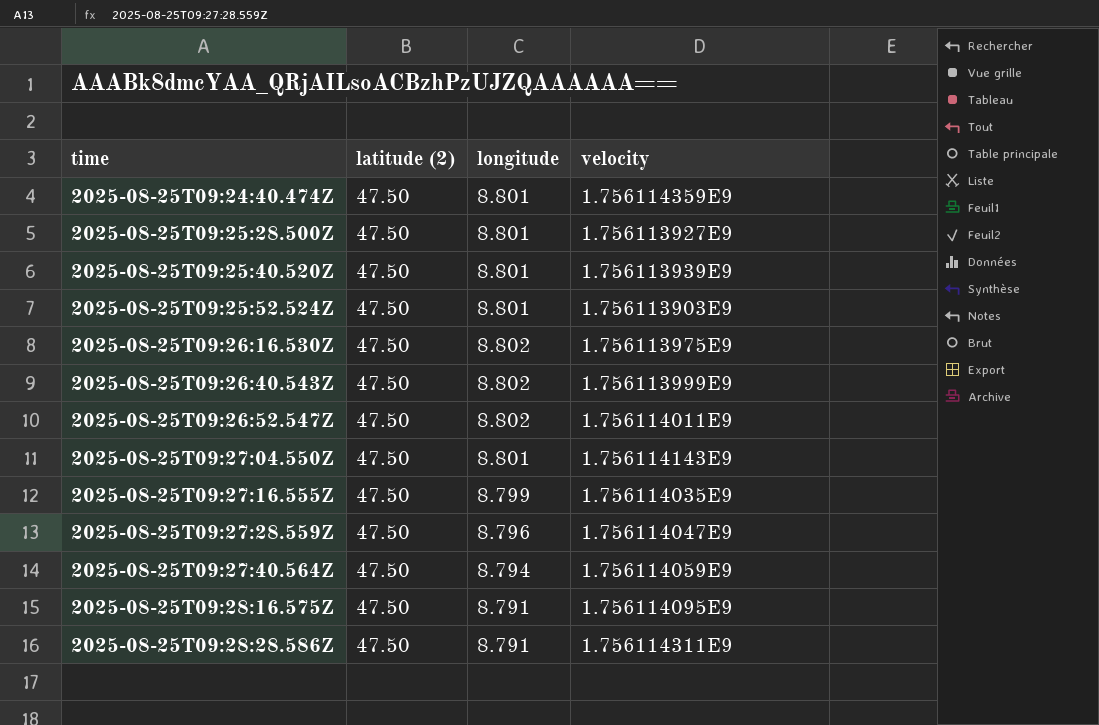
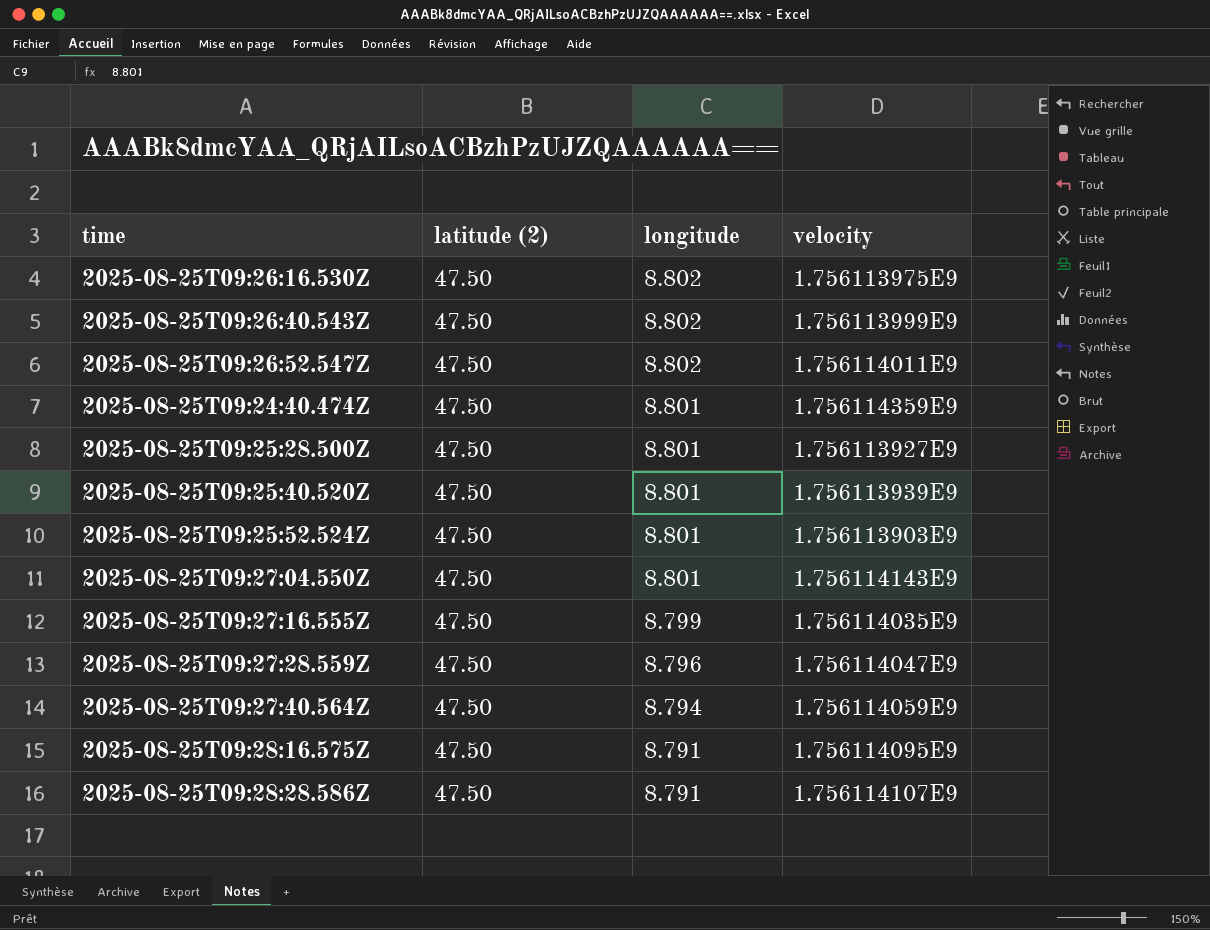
row order: time ascending -> longitude descending
2025-08-25T09:28:28.586Z | velocity: 1.756114311E9 -> 1.756114107E9

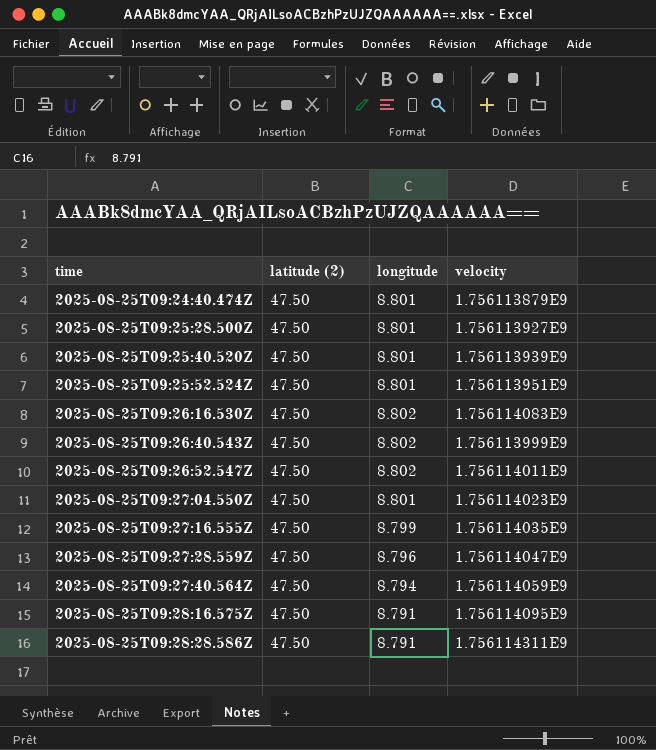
row order: longitude descending -> time ascending
2025-08-25T09:24:40.474Z | velocity: 1.756114359E9 -> 1.756113879E9
2025-08-25T09:25:52.524Z | velocity: 1.756113903E9 -> 1.756113951E9
2025-08-25T09:26:16.530Z | velocity: 1.756113975E9 -> 1.756114083E9
2025-08-25T09:27:04.550Z | velocity: 1.756114143E9 -> 1.756114023E9
2025-08-25T09:28:28.586Z | velocity: 1.756114107E9 -> 1.756114311E9

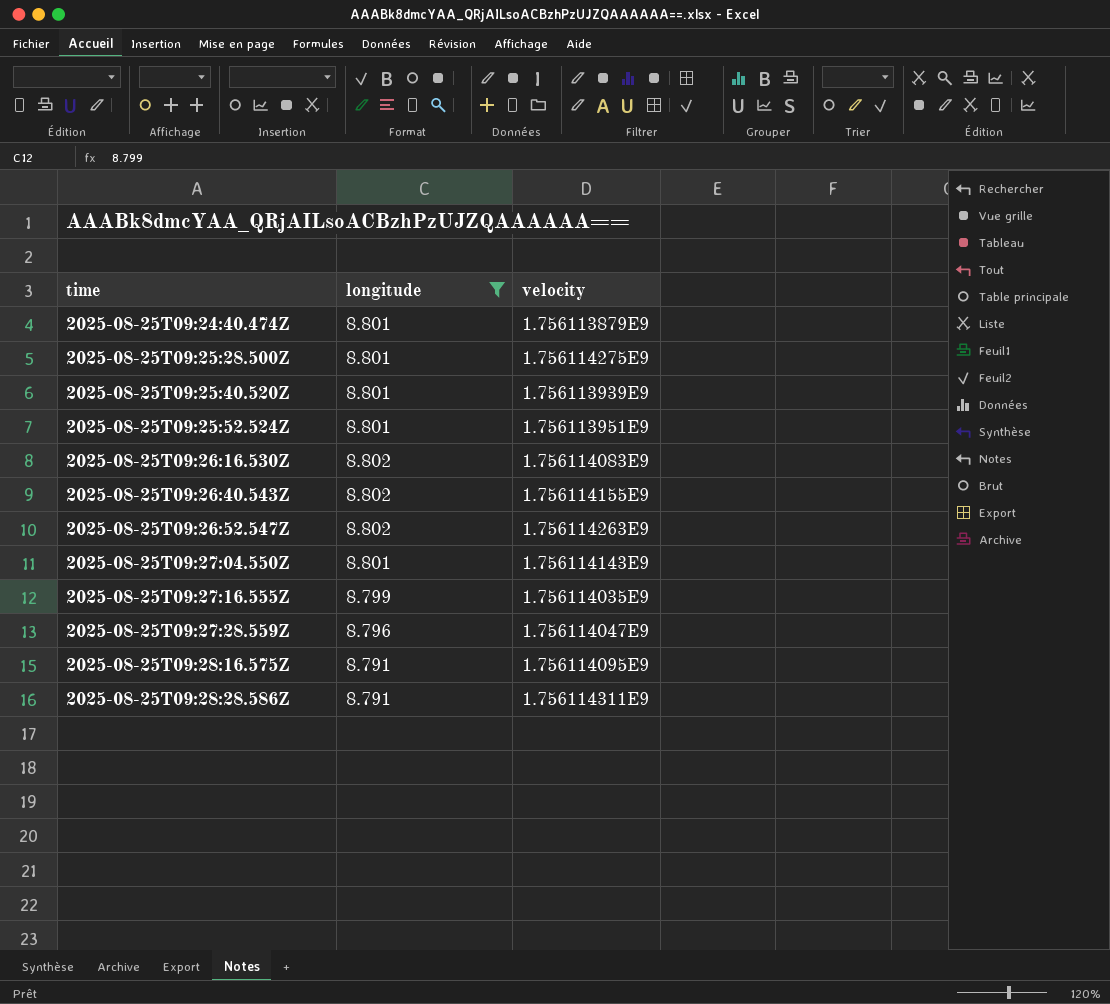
filter: none -> longitude != 8.794
column latitude (2) | position: 2 -> none
2025-08-25T09:25:28.500Z | velocity: 1.756113927E9 -> 1.756114275E9
2025-08-25T09:26:40.543Z | velocity: 1.756113999E9 -> 1.756114155E9
2025-08-25T09:26:52.547Z | velocity: 1.756114011E9 -> 1.756114263E9
2025-08-25T09:27:04.550Z | velocity: 1.756114023E9 -> 1.756114143E9

